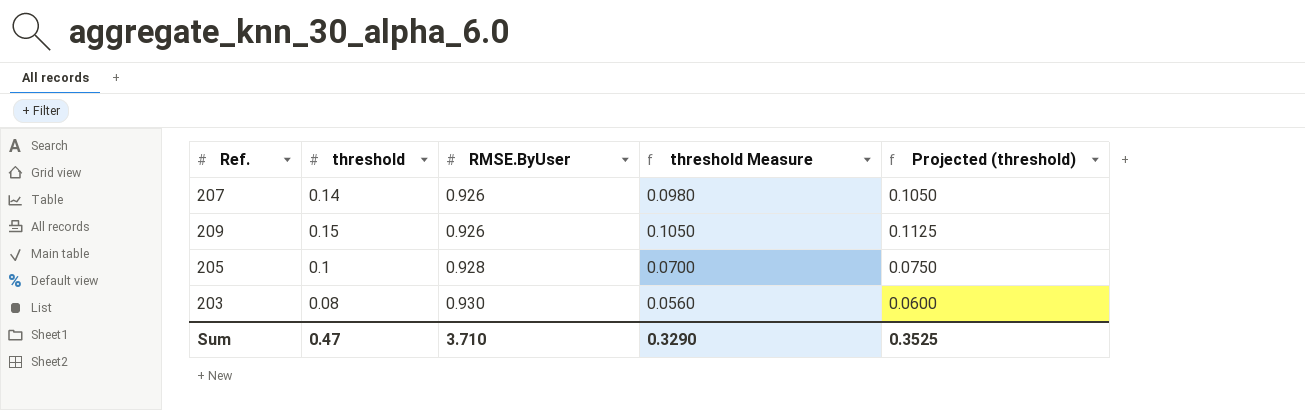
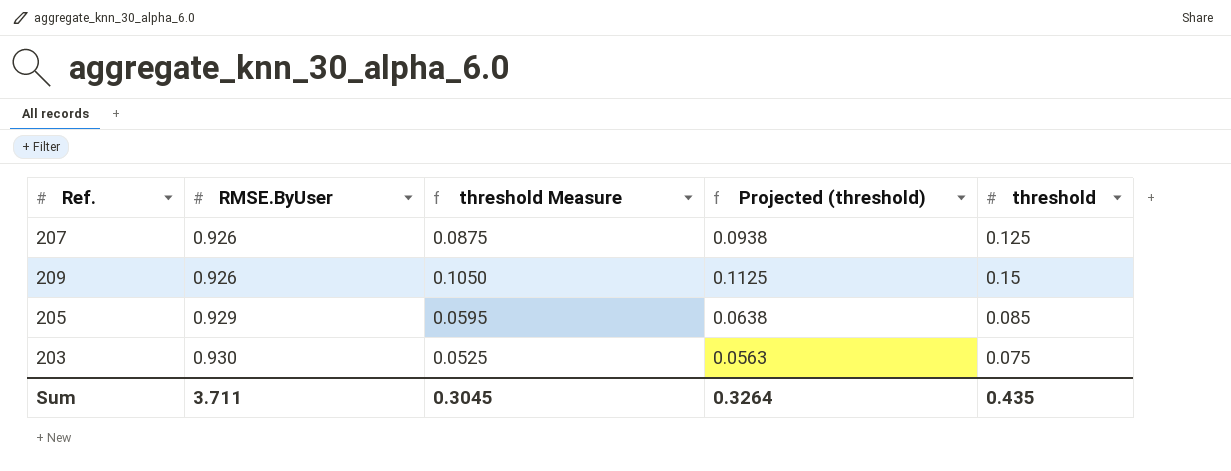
column threshold | position: 2 -> 5
207 | threshold Measure: 0.0980 -> 0.0875
207 | Projected (threshold): 0.1050 -> 0.0938
207 | threshold: 0.14 -> 0.125
205 | RMSE.ByUser: 0.928 -> 0.929
205 | threshold Measure: 0.0700 -> 0.0595
205 | Projected (threshold): 0.0750 -> 0.0638
205 | threshold: 0.1 -> 0.085
203 | threshold Measure: 0.0560 -> 0.0525
203 | Projected (threshold): 0.0600 -> 0.0563
203 | threshold: 0.08 -> 0.075
Sum | RMSE.ByUser: 3.710 -> 3.711
Sum | threshold Measure: 0.3290 -> 0.3045
Sum | Projected (threshold): 0.3525 -> 0.3264
Sum | threshold: 0.47 -> 0.435

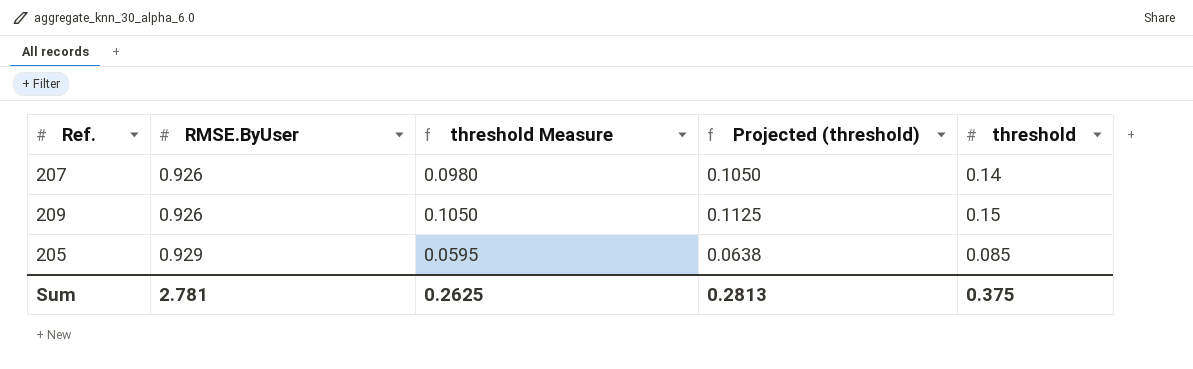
row 203: 0.930 | 0.0525 | 0.0563 | 0.075 -> none
207 | threshold Measure: 0.0875 -> 0.0980
207 | Projected (threshold): 0.0938 -> 0.1050
207 | threshold: 0.125 -> 0.14
Sum | RMSE.ByUser: 3.711 -> 2.781
Sum | threshold Measure: 0.3045 -> 0.2625
Sum | Projected (threshold): 0.3264 -> 0.2813
Sum | threshold: 0.435 -> 0.375

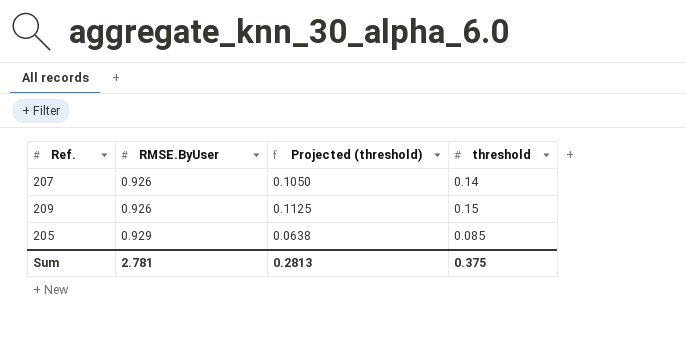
column threshold Measure | formula: [threshold] * 0.7 -> none

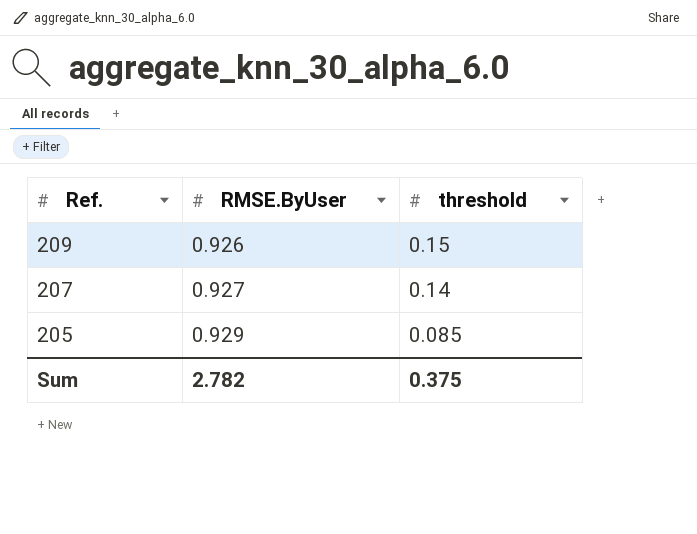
row order: RMSE.ByUser ascending -> Ref. descending
column Projected (threshold) | formula: [threshold] * 0.75 -> none
207 | RMSE.ByUser: 0.926 -> 0.927
Sum | RMSE.ByUser: 2.781 -> 2.782

